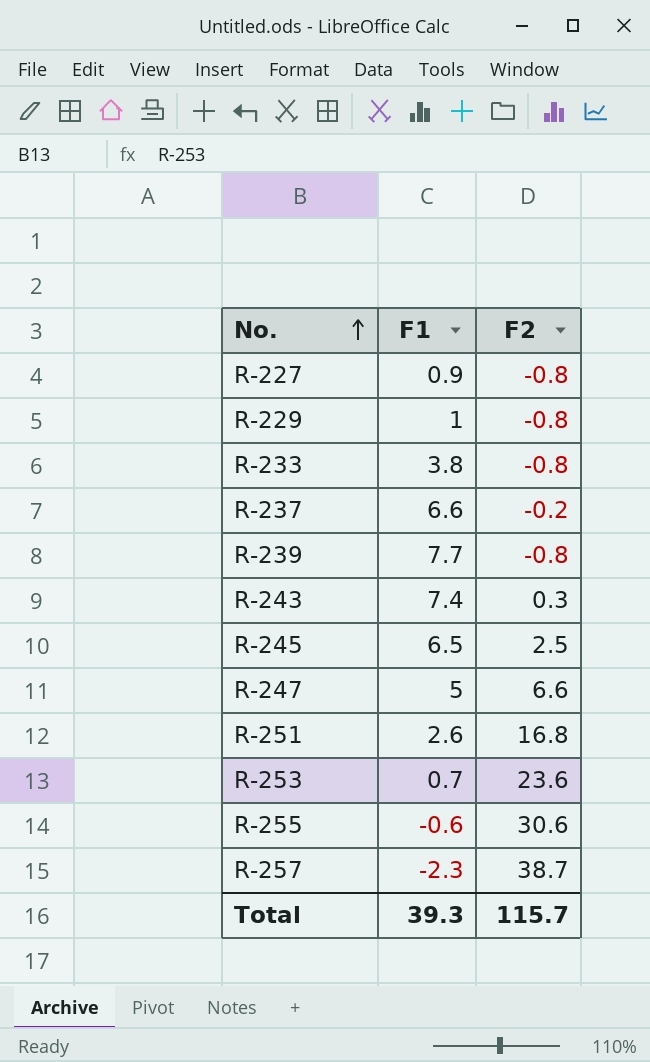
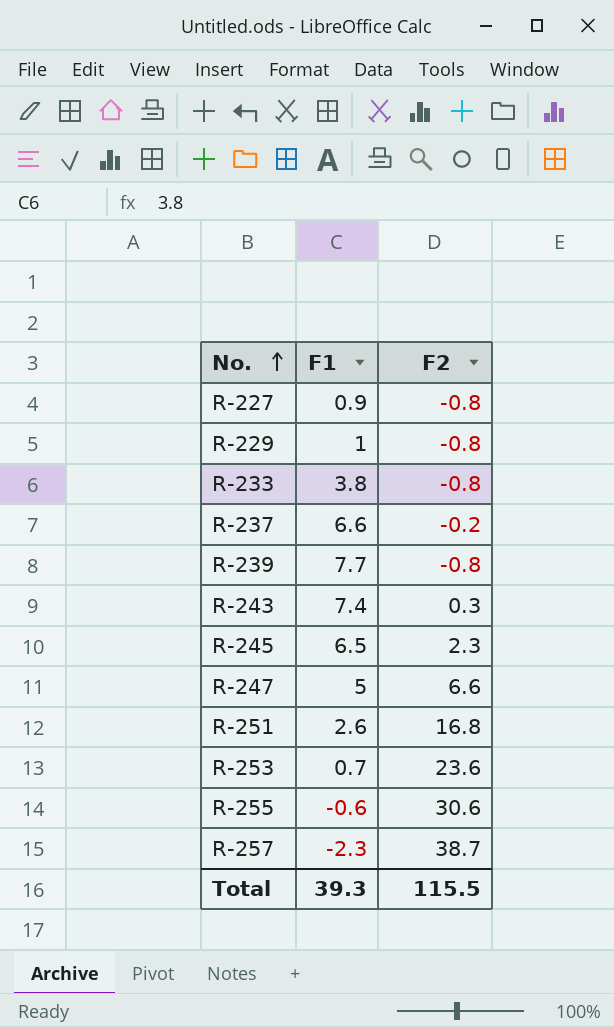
R-245 | F2: 2.5 -> 2.3
Total | F2: 115.7 -> 115.5

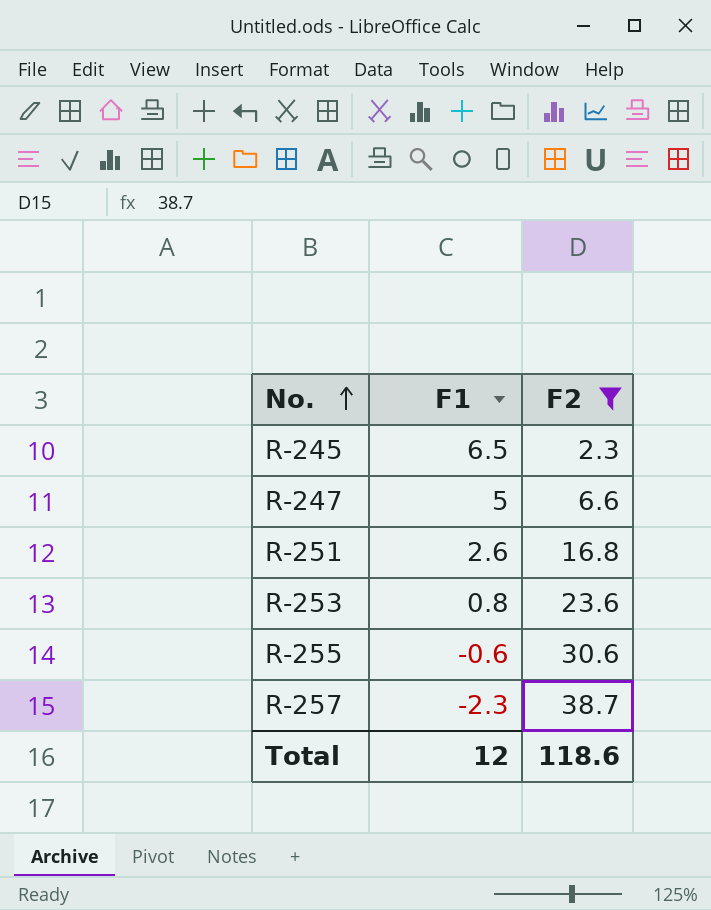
filter: none -> F2 >= 2.3
R-253 | F1: 0.7 -> 0.8
Total | F1: 39.3 -> 12
Total | F2: 115.5 -> 118.6

